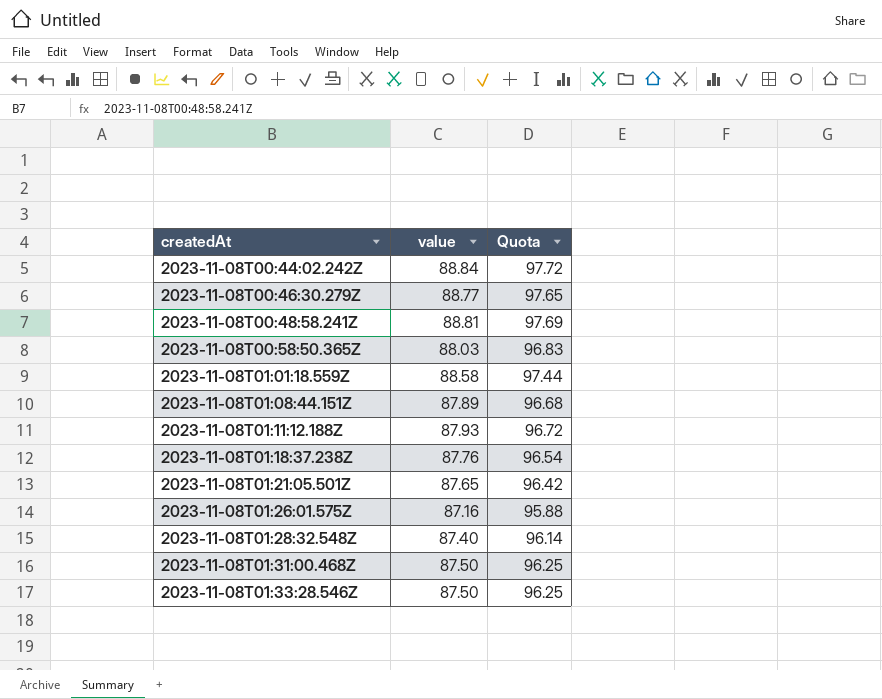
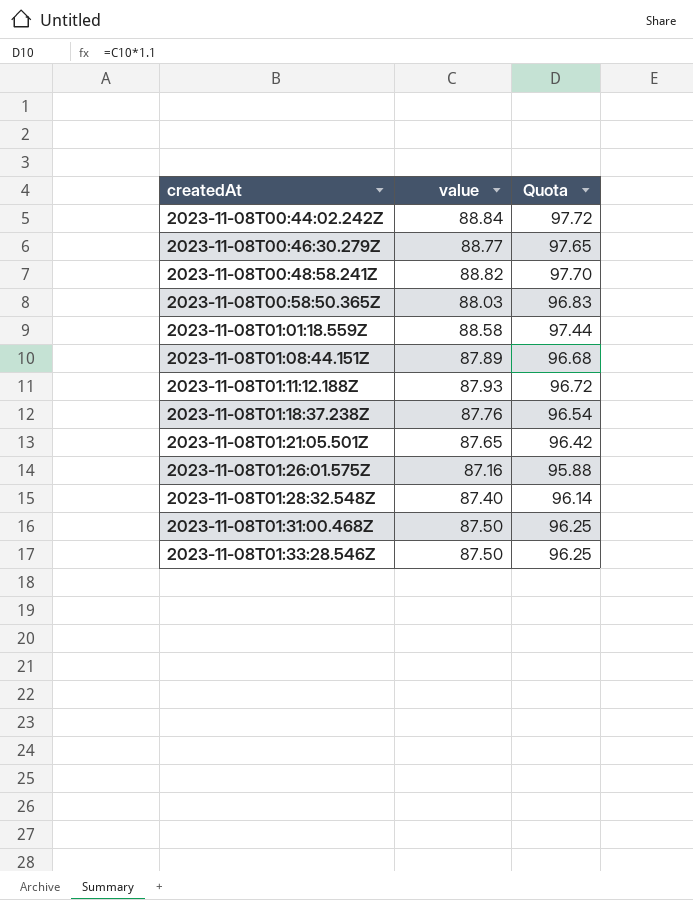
2023-11-08T00:48:58.241Z | value: 88.81 -> 88.82
2023-11-08T00:48:58.241Z | Quota: 97.69 -> 97.70

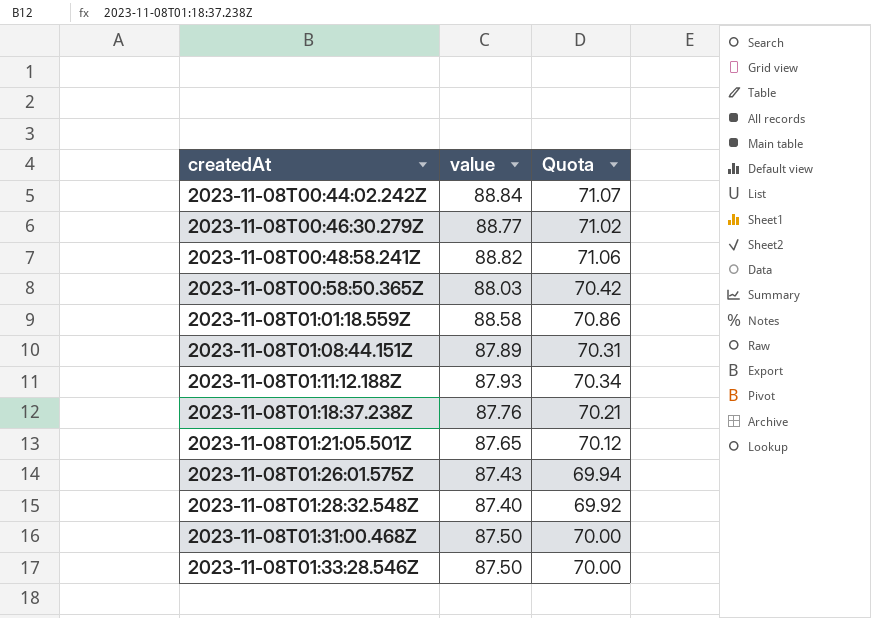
column Quota | formula: [value] * 1.1 -> [value] * 0.8
2023-11-08T01:26:01.575Z | value: 87.16 -> 87.43

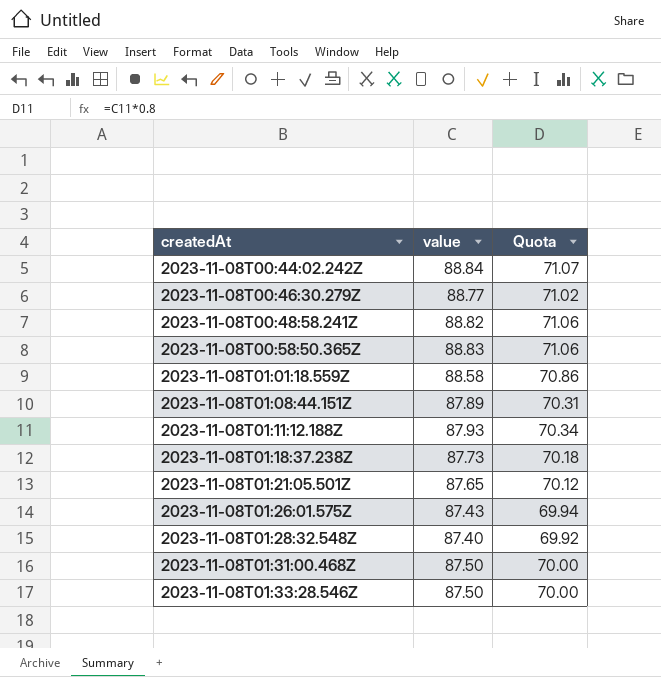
2023-11-08T00:58:50.365Z | value: 88.03 -> 88.83
2023-11-08T00:58:50.365Z | Quota: 70.42 -> 71.06
2023-11-08T01:18:37.238Z | value: 87.76 -> 87.73
2023-11-08T01:18:37.238Z | Quota: 70.21 -> 70.18

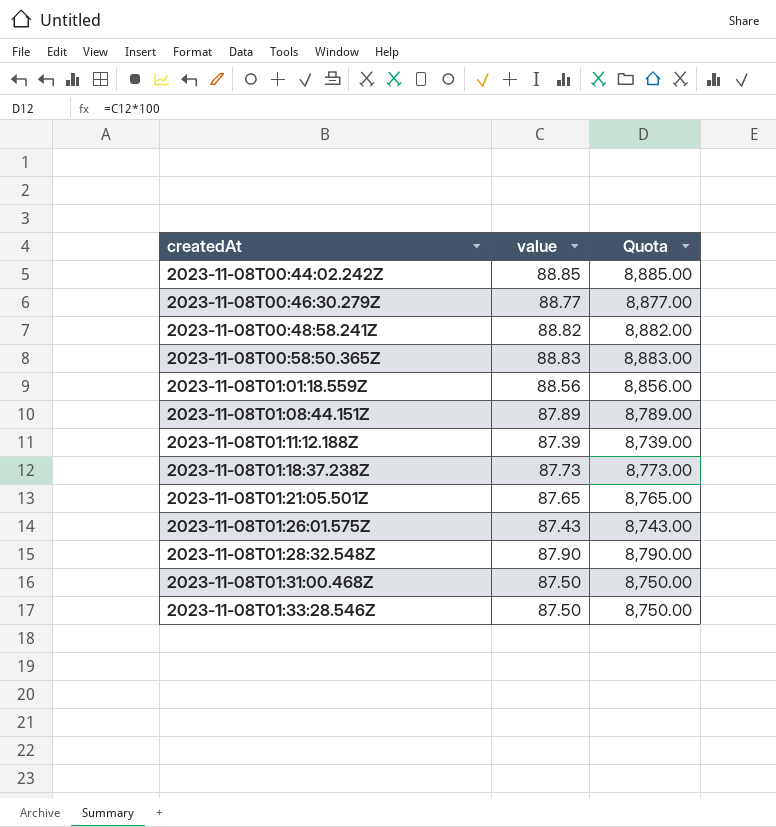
column Quota | formula: [value] * 0.8 -> [value] * 100
2023-11-08T00:44:02.242Z | value: 88.84 -> 88.85
2023-11-08T01:01:18.559Z | value: 88.58 -> 88.56
2023-11-08T01:11:12.188Z | value: 87.93 -> 87.39
2023-11-08T01:28:32.548Z | value: 87.40 -> 87.90

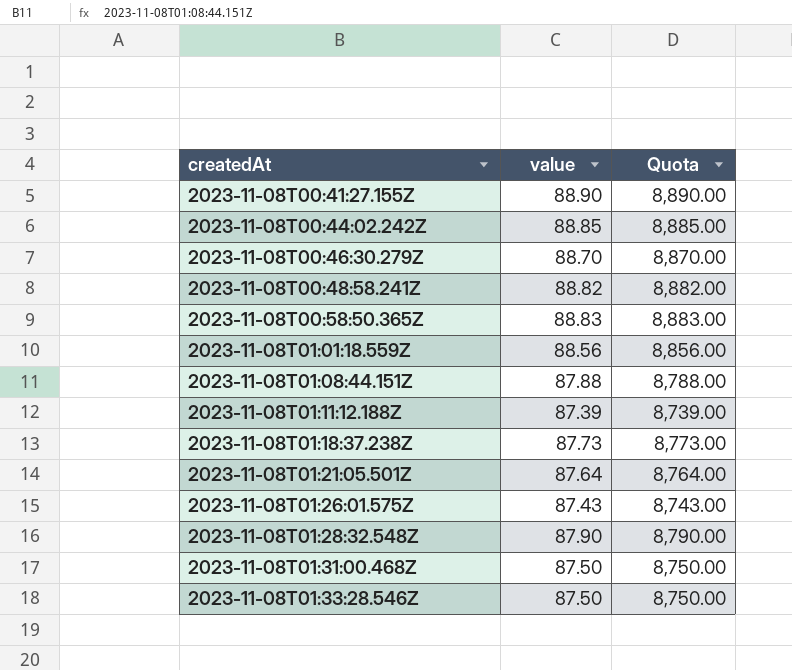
row 2023-11-08T00:41:27.155Z: none -> 88.90 | 8,890.00
2023-11-08T00:46:30.279Z | value: 88.77 -> 88.70
2023-11-08T00:46:30.279Z | Quota: 8,877.00 -> 8,870.00
2023-11-08T01:08:44.151Z | value: 87.89 -> 87.88
2023-11-08T01:08:44.151Z | Quota: 8,789.00 -> 8,788.00
2023-11-08T01:21:05.501Z | value: 87.65 -> 87.64
2023-11-08T01:21:05.501Z | Quota: 8,765.00 -> 8,764.00

